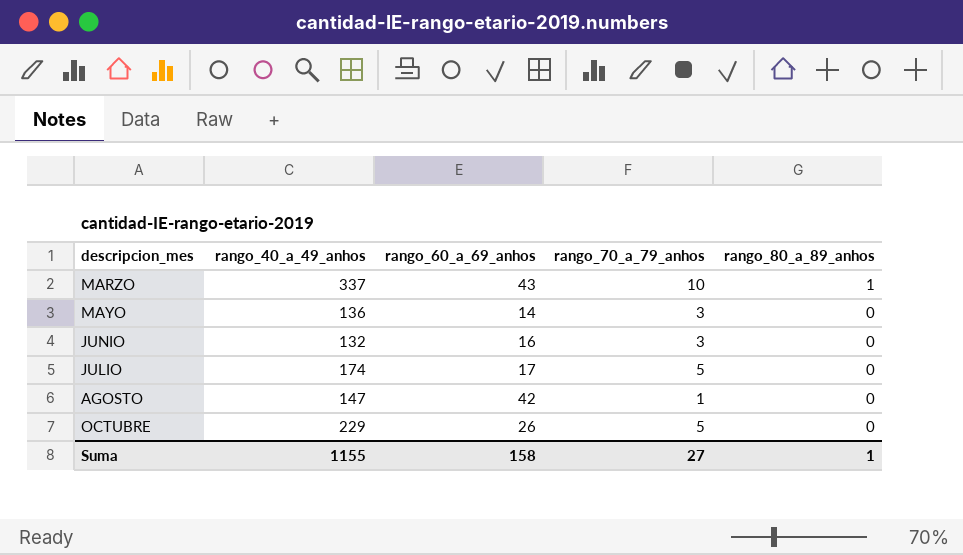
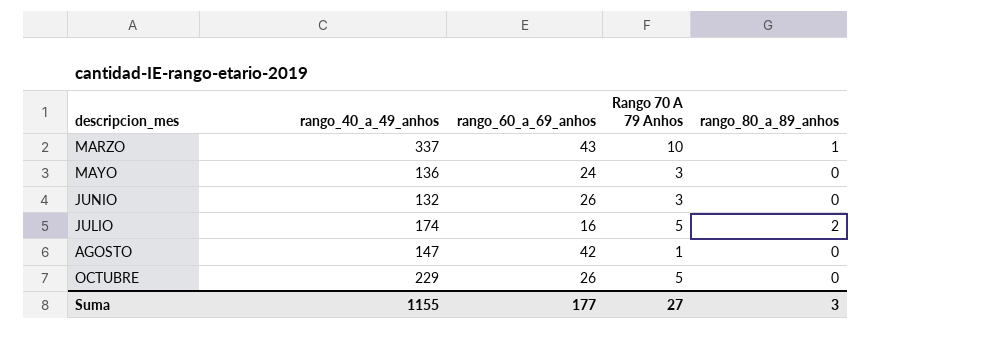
column name: rango_70_a_79_anhos -> Rango 70 A 79 Anhos
MAYO | rango_60_a_69_anhos: 14 -> 24
JUNIO | rango_60_a_69_anhos: 16 -> 26
JULIO | rango_60_a_69_anhos: 17 -> 16
JULIO | rango_80_a_89_anhos: 0 -> 2
Suma | rango_60_a_69_anhos: 158 -> 177
Suma | rango_80_a_89_anhos: 1 -> 3

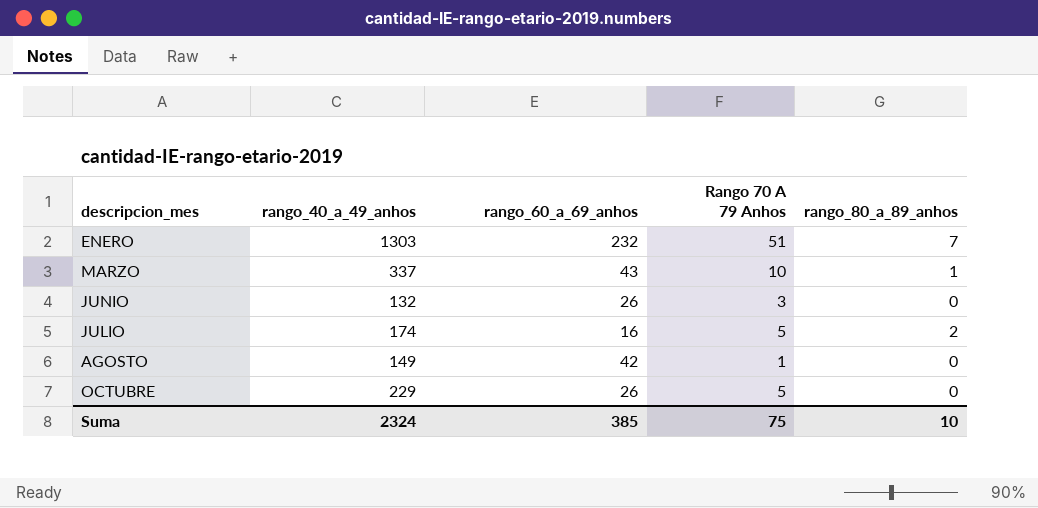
row MAYO: 136 | 24 | 3 | 0 -> none
row ENERO: none -> 1303 | 232 | 51 | 7
AGOSTO | rango_40_a_49_anhos: 147 -> 149
Suma | rango_40_a_49_anhos: 1155 -> 2324
Suma | rango_60_a_69_anhos: 177 -> 385
Suma | Rango 70 A 79 Anhos: 27 -> 75
Suma | rango_80_a_89_anhos: 3 -> 10

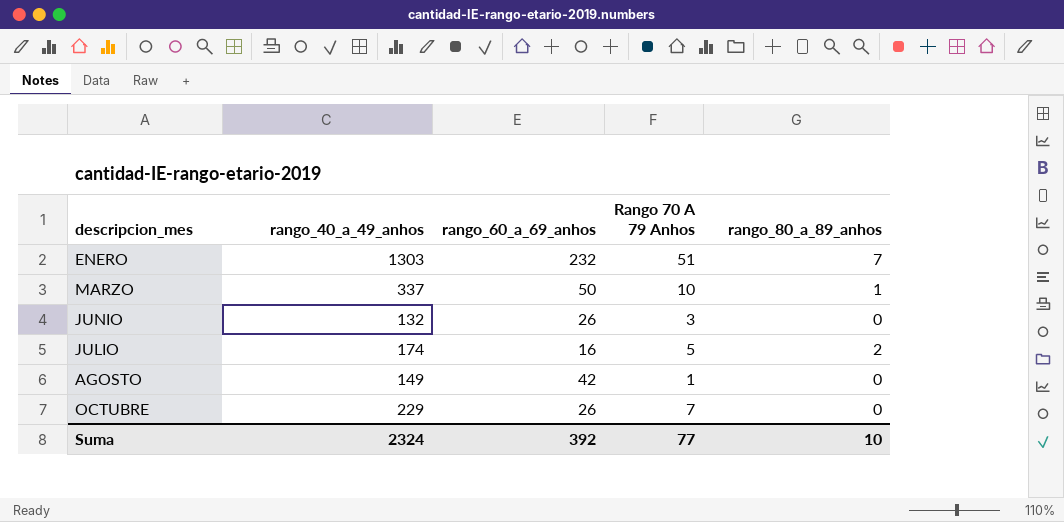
MARZO | rango_60_a_69_anhos: 43 -> 50
OCTUBRE | Rango 70 A 79 Anhos: 5 -> 7
Suma | rango_60_a_69_anhos: 385 -> 392
Suma | Rango 70 A 79 Anhos: 75 -> 77

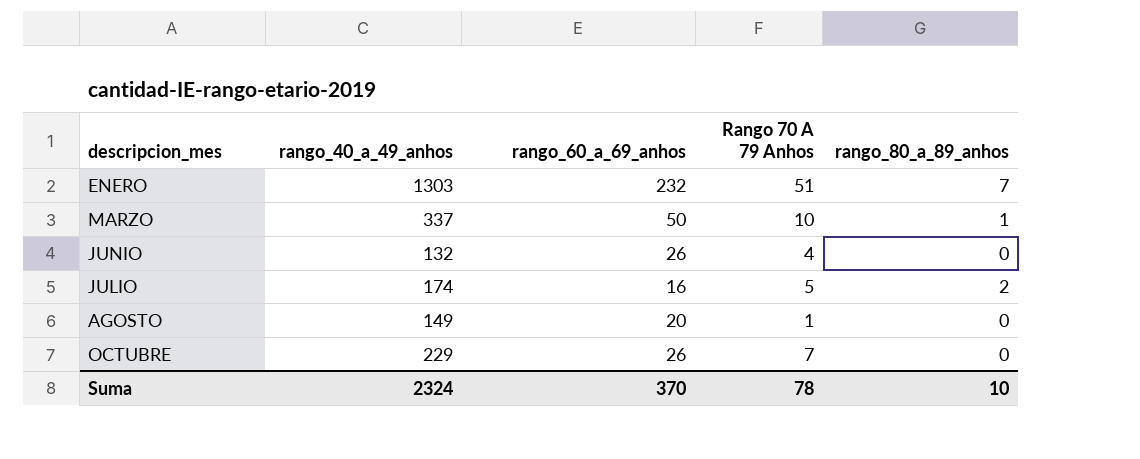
JUNIO | Rango 70 A 79 Anhos: 3 -> 4
AGOSTO | rango_60_a_69_anhos: 42 -> 20
Suma | rango_60_a_69_anhos: 392 -> 370
Suma | Rango 70 A 79 Anhos: 77 -> 78

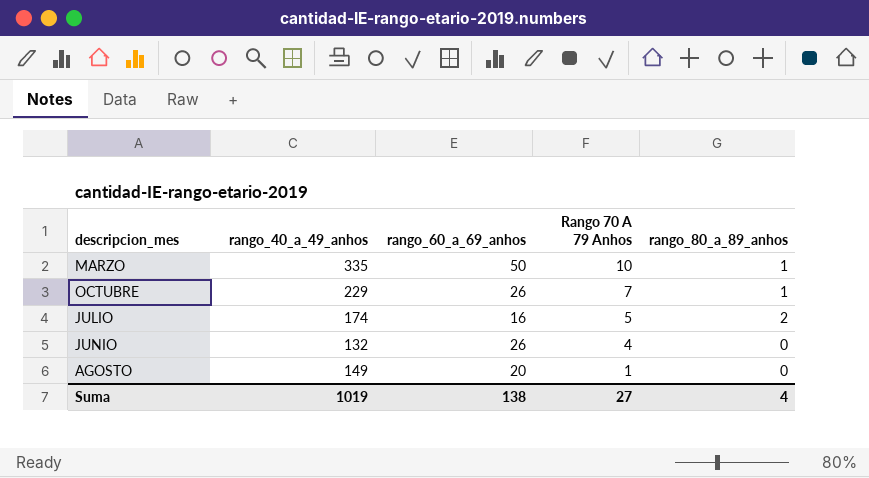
row order: descripcion_mes ascending -> Rango 70 A 79 Anhos descending
row ENERO: 1303 | 232 | 51 | 7 -> none
MARZO | rango_40_a_49_anhos: 337 -> 335
OCTUBRE | rango_80_a_89_anhos: 0 -> 1
Suma | rango_40_a_49_anhos: 2324 -> 1019
Suma | rango_60_a_69_anhos: 370 -> 138
Suma | Rango 70 A 79 Anhos: 78 -> 27
Suma | rango_80_a_89_anhos: 10 -> 4

